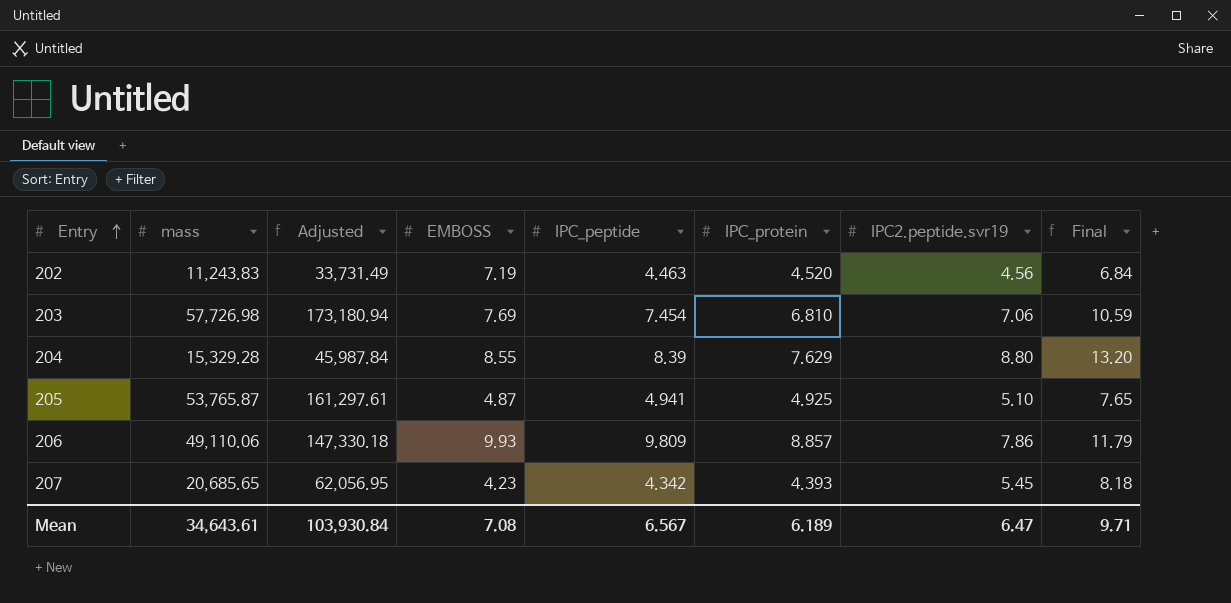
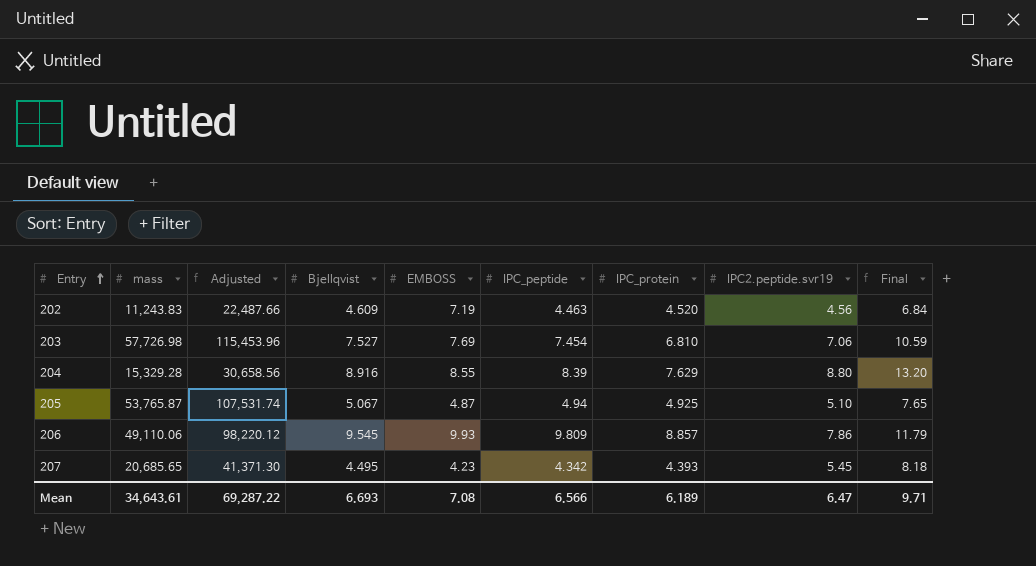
column Adjusted | formula: [mass] * 3 -> [mass] * 2
column Bjellqvist | position: none -> 4
205 | IPC_peptide: 4.941 -> 4.94
Mean | Adjusted: 103,930.84 -> 69,287.22
Mean | IPC_peptide: 6.567 -> 6.566

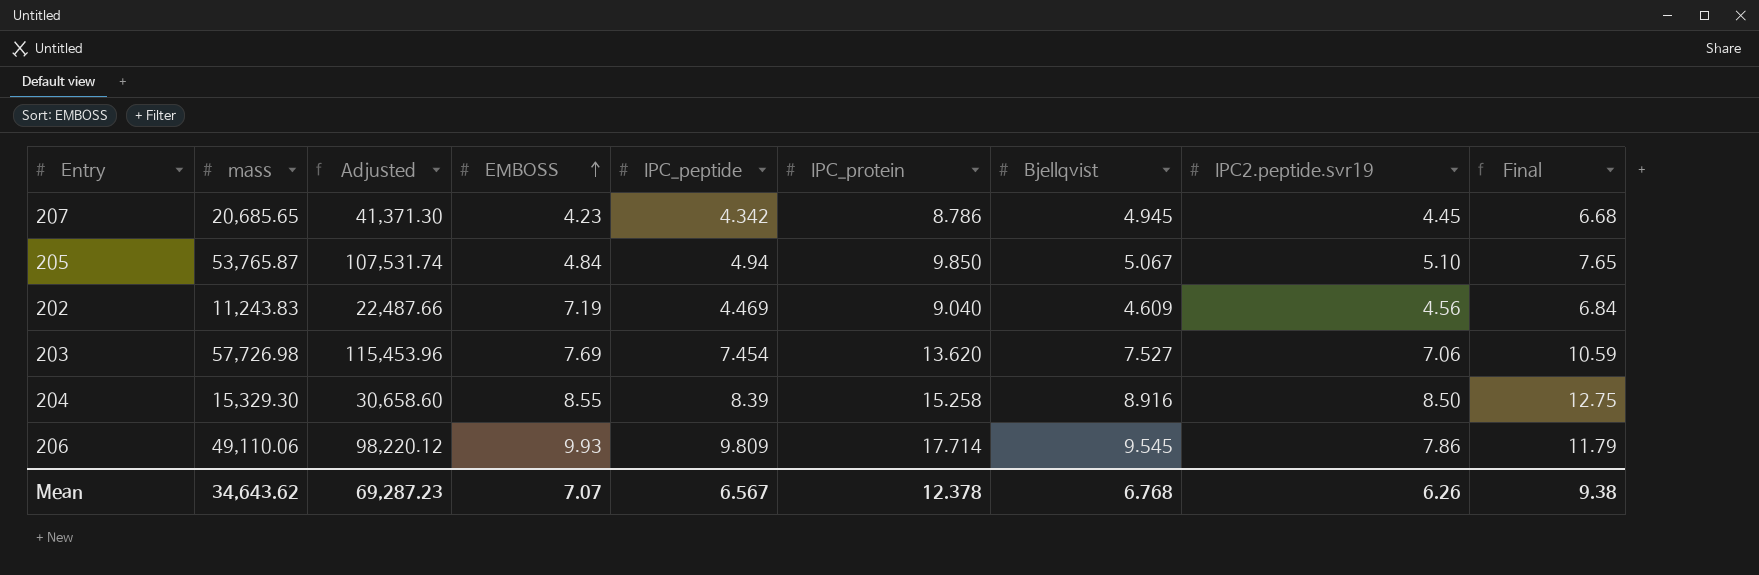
row order: Entry ascending -> EMBOSS ascending
column Bjellqvist | position: 4 -> 7
207 | IPC_protein: 4.393 -> 8.786
207 | Bjellqvist: 4.495 -> 4.945
207 | IPC2.peptide.svr19: 5.45 -> 4.45
207 | Final: 8.18 -> 6.68
205 | EMBOSS: 4.87 -> 4.84
205 | IPC_protein: 4.925 -> 9.850
202 | IPC_peptide: 4.463 -> 4.469
202 | IPC_protein: 4.520 -> 9.040
203 | IPC_protein: 6.810 -> 13.620
204 | mass: 15,329.28 -> 15,329.30
204 | Adjusted: 30,658.56 -> 30,658.60
204 | IPC_protein: 7.629 -> 15.258
204 | IPC2.peptide.svr19: 8.80 -> 8.50
204 | Final: 13.20 -> 12.75
206 | IPC_protein: 8.857 -> 17.714
Mean | mass: 34,643.61 -> 34,643.62
Mean | Adjusted: 69,287.22 -> 69,287.23
Mean | EMBOSS: 7.08 -> 7.07
Mean | IPC_peptide: 6.566 -> 6.567
Mean | IPC_protein: 6.189 -> 12.378
Mean | Bjellqvist: 6.693 -> 6.768
Mean | IPC2.peptide.svr19: 6.47 -> 6.26
Mean | Final: 9.71 -> 9.38

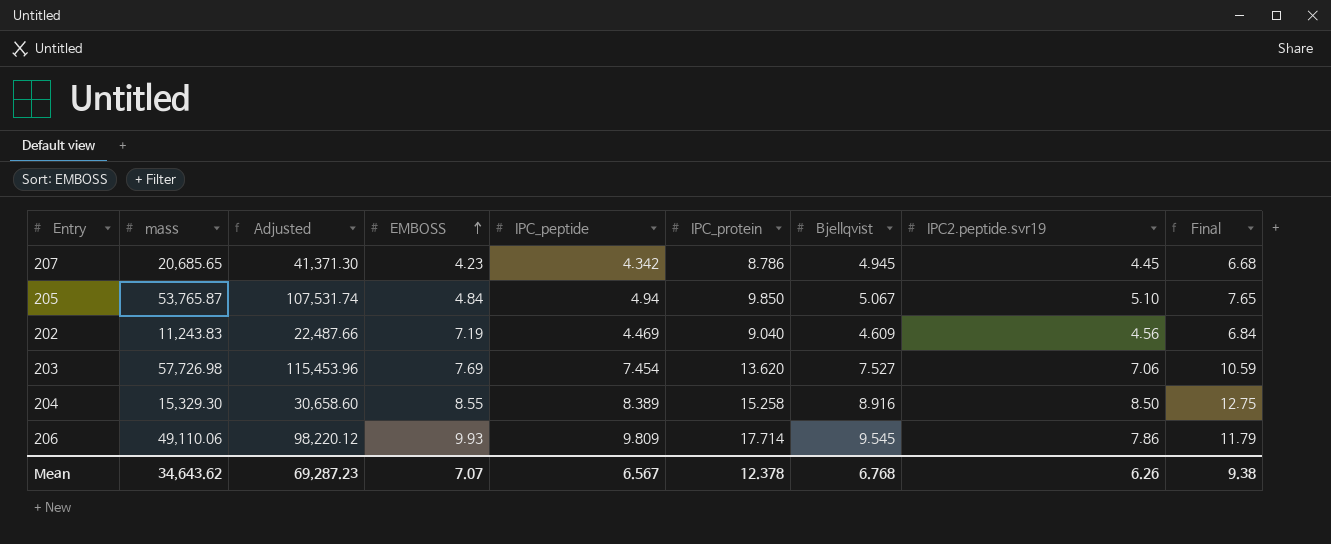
204 | IPC_peptide: 8.39 -> 8.389

